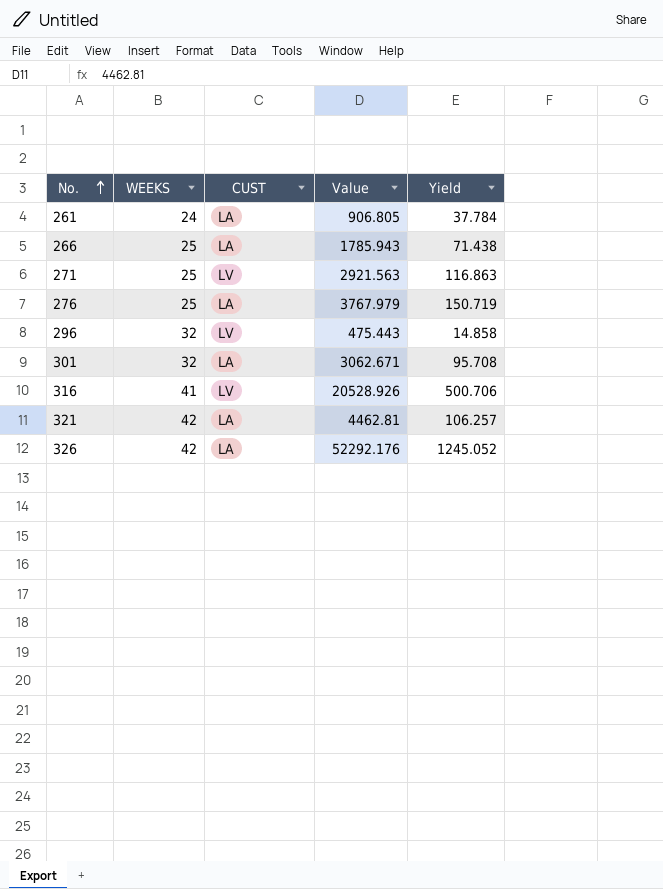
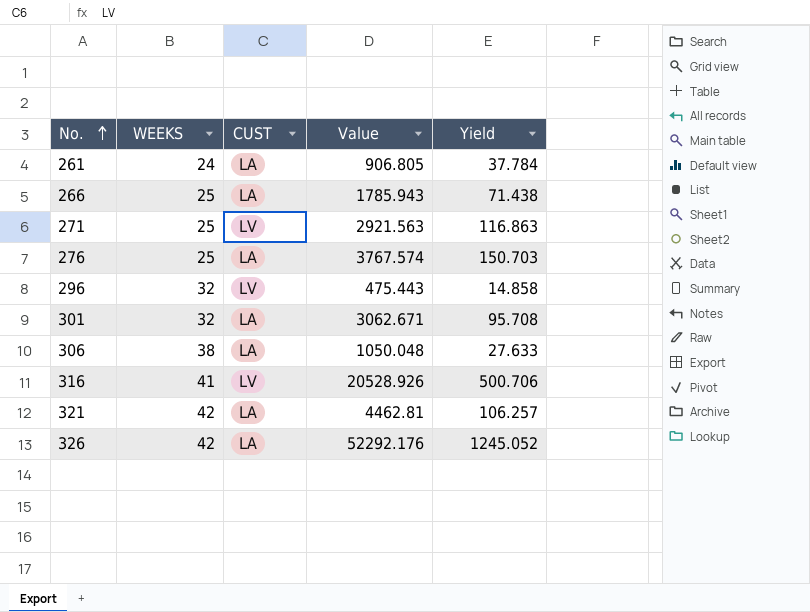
276 | Value: 3767.979 -> 3767.574
276 | Yield: 150.719 -> 150.703
row 306: none -> 38 | LA | 1050.048 | 27.633

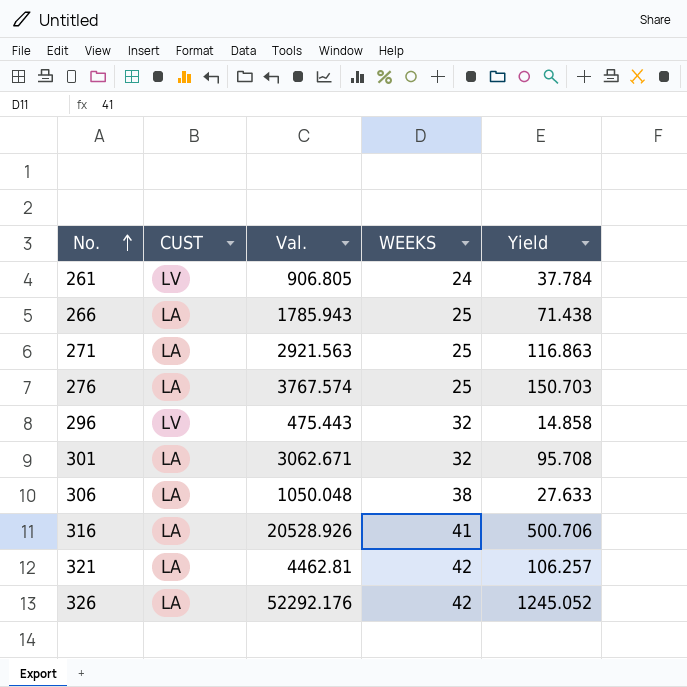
column name: Value -> Val.
column WEEKS | position: 2 -> 4
261 | CUST: LA -> LV
271 | CUST: LV -> LA
316 | CUST: LV -> LA

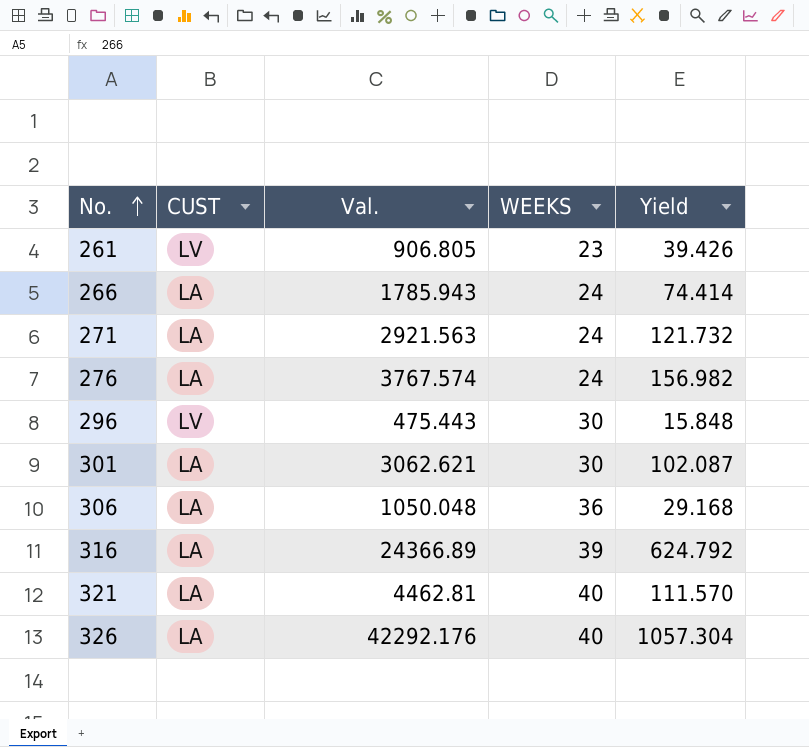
261 | WEEKS: 24 -> 23
261 | Yield: 37.784 -> 39.426
266 | WEEKS: 25 -> 24
266 | Yield: 71.438 -> 74.414
271 | WEEKS: 25 -> 24
271 | Yield: 116.863 -> 121.732
276 | WEEKS: 25 -> 24
276 | Yield: 150.703 -> 156.982
296 | WEEKS: 32 -> 30
296 | Yield: 14.858 -> 15.848
301 | Val.: 3062.671 -> 3062.621
301 | WEEKS: 32 -> 30
301 | Yield: 95.708 -> 102.087
306 | WEEKS: 38 -> 36
306 | Yield: 27.633 -> 29.168
316 | Val.: 20528.926 -> 24366.89
316 | WEEKS: 41 -> 39
316 | Yield: 500.706 -> 624.792
321 | WEEKS: 42 -> 40
321 | Yield: 106.257 -> 111.570
326 | Val.: 52292.176 -> 42292.176
326 | WEEKS: 42 -> 40
326 | Yield: 1245.052 -> 1057.304

